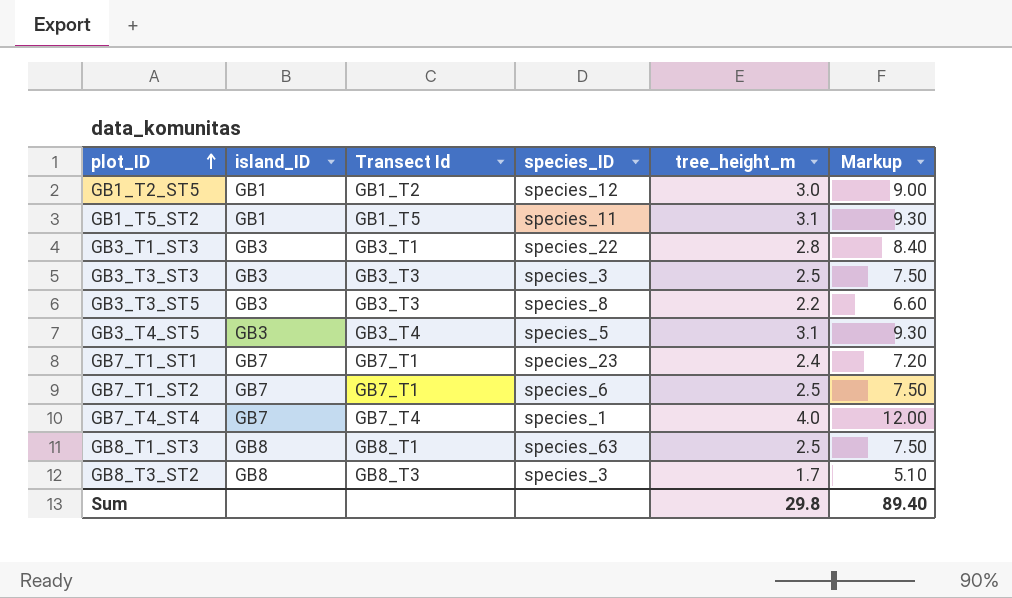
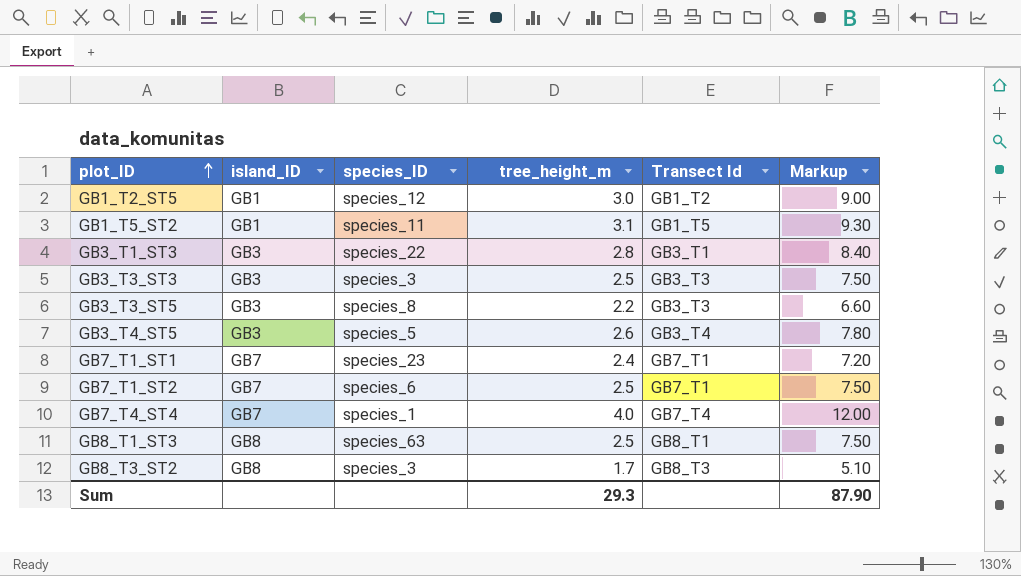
column Transect Id | position: 3 -> 5
GB3_T4_ST5 | tree_height_m: 3.1 -> 2.6
GB3_T4_ST5 | Markup: 9.30 -> 7.80
Sum | tree_height_m: 29.8 -> 29.3
Sum | Markup: 89.40 -> 87.90

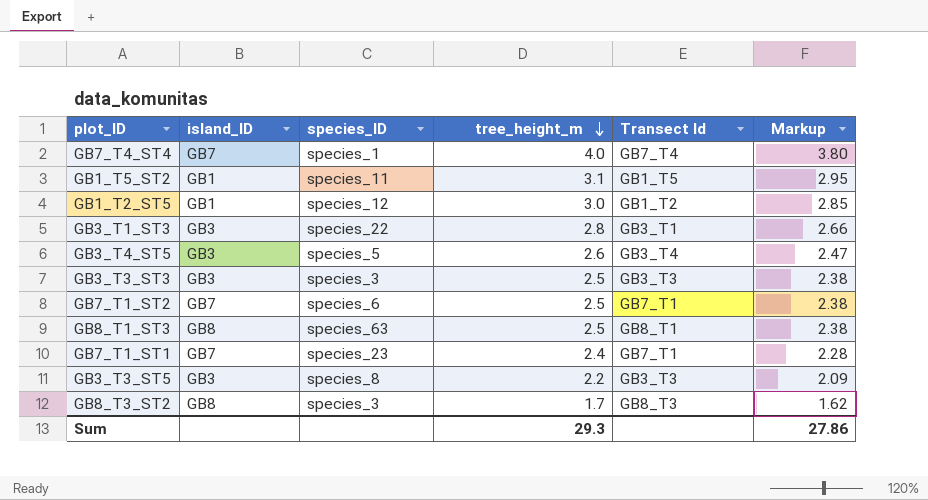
row order: plot_ID ascending -> tree_height_m descending
column Markup | formula: [tree_height_m] * 3 -> [tree_height_m] * 0.95
Sum | Markup: 87.90 -> 27.86

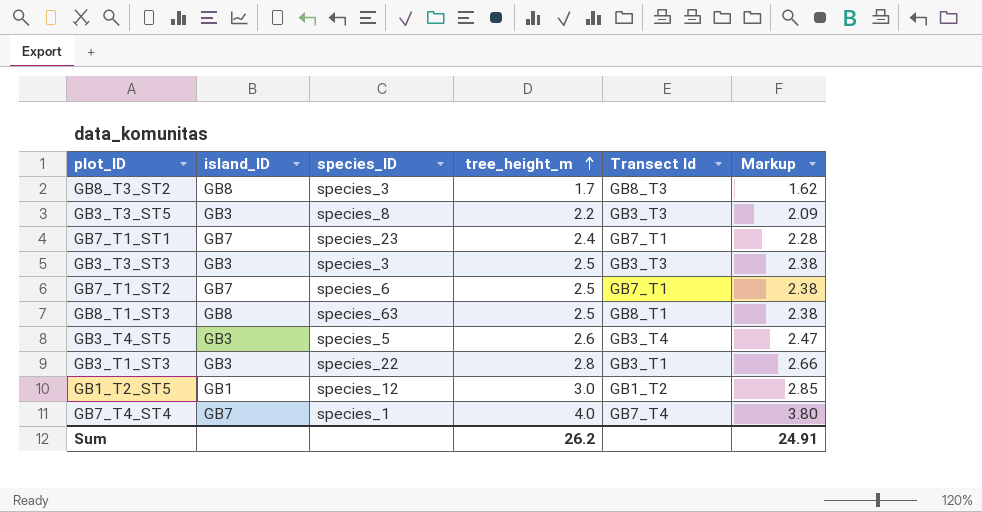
row order: tree_height_m descending -> tree_height_m ascending
row GB1_T5_ST2: GB1 | species_11 | 3.1 | GB1_T5 | 2.95 -> none
Sum | tree_height_m: 29.3 -> 26.2
Sum | Markup: 27.86 -> 24.91

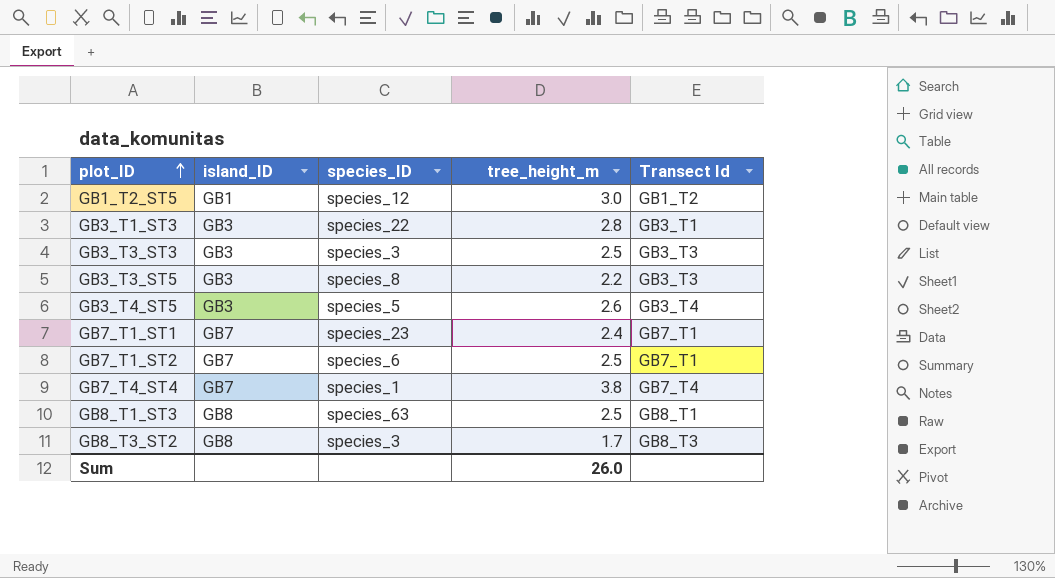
row order: tree_height_m ascending -> plot_ID ascending
column Markup | formula: [tree_height_m] * 0.95 -> none
GB7_T4_ST4 | tree_height_m: 4.0 -> 3.8
Sum | tree_height_m: 26.2 -> 26.0

